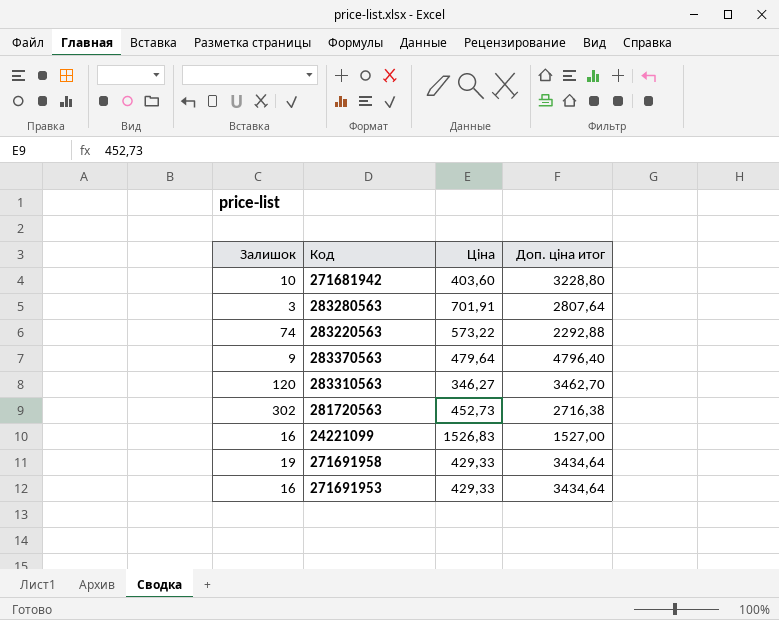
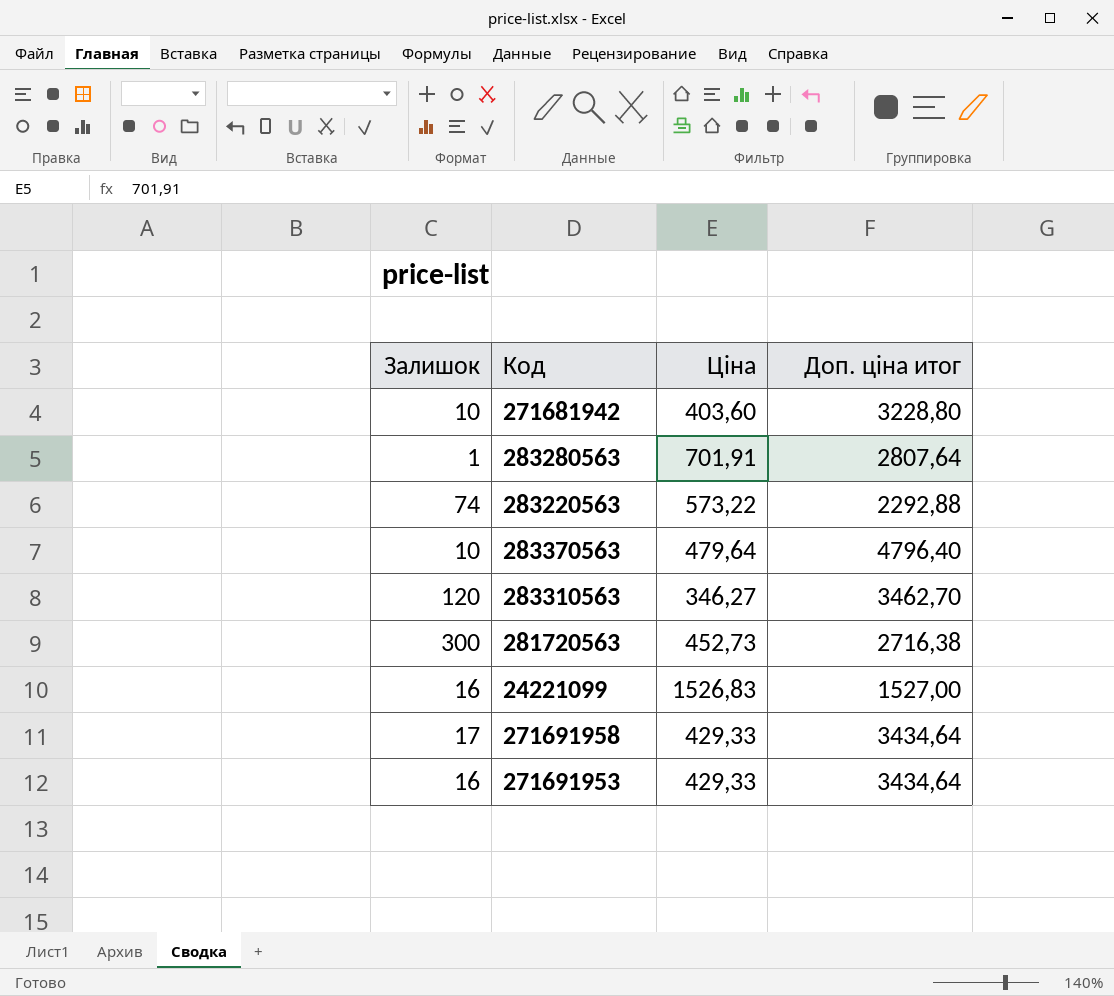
283280563 | Залишок: 3 -> 1
283370563 | Залишок: 9 -> 10
281720563 | Залишок: 302 -> 300
271691958 | Залишок: 19 -> 17

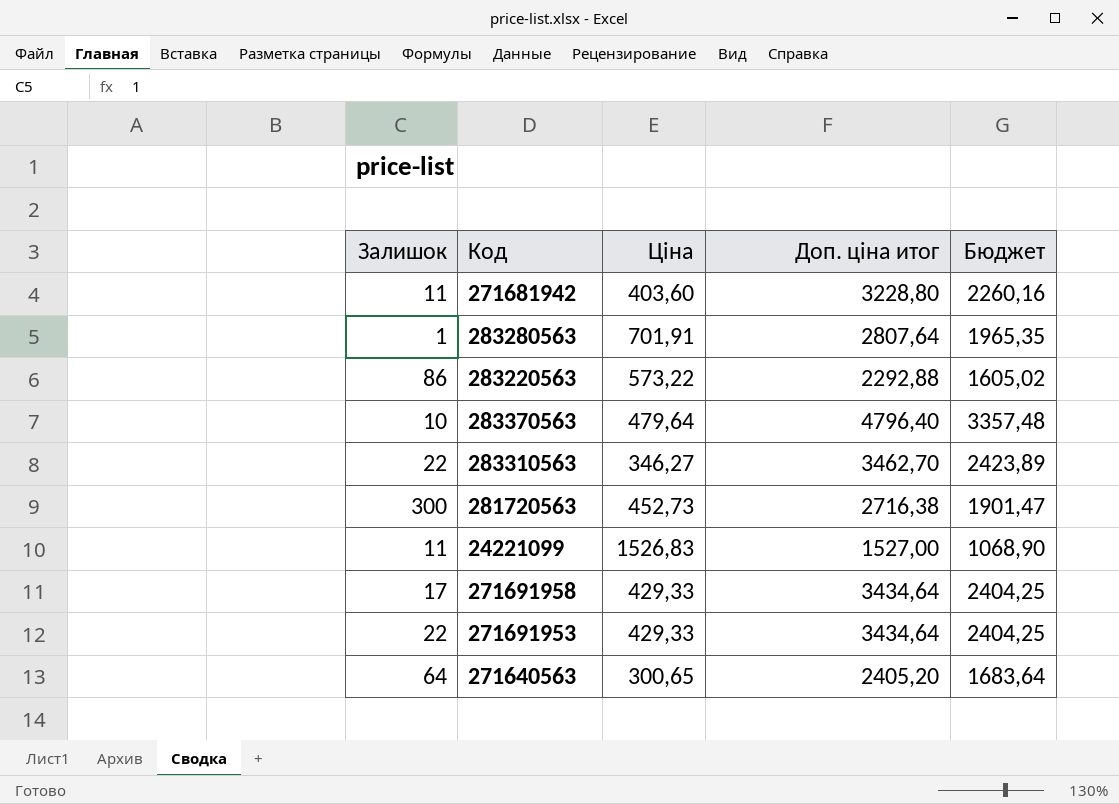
column Бюджет | formula: none -> [Доп. ціна итог] * 0,7
271681942 | Залишок: 10 -> 11
283220563 | Залишок: 74 -> 86
283310563 | Залишок: 120 -> 22
24221099 | Залишок: 16 -> 11
271691953 | Залишок: 16 -> 22
row 271640563: none -> 64 | 300,65 | 2405,20 | 1683,64

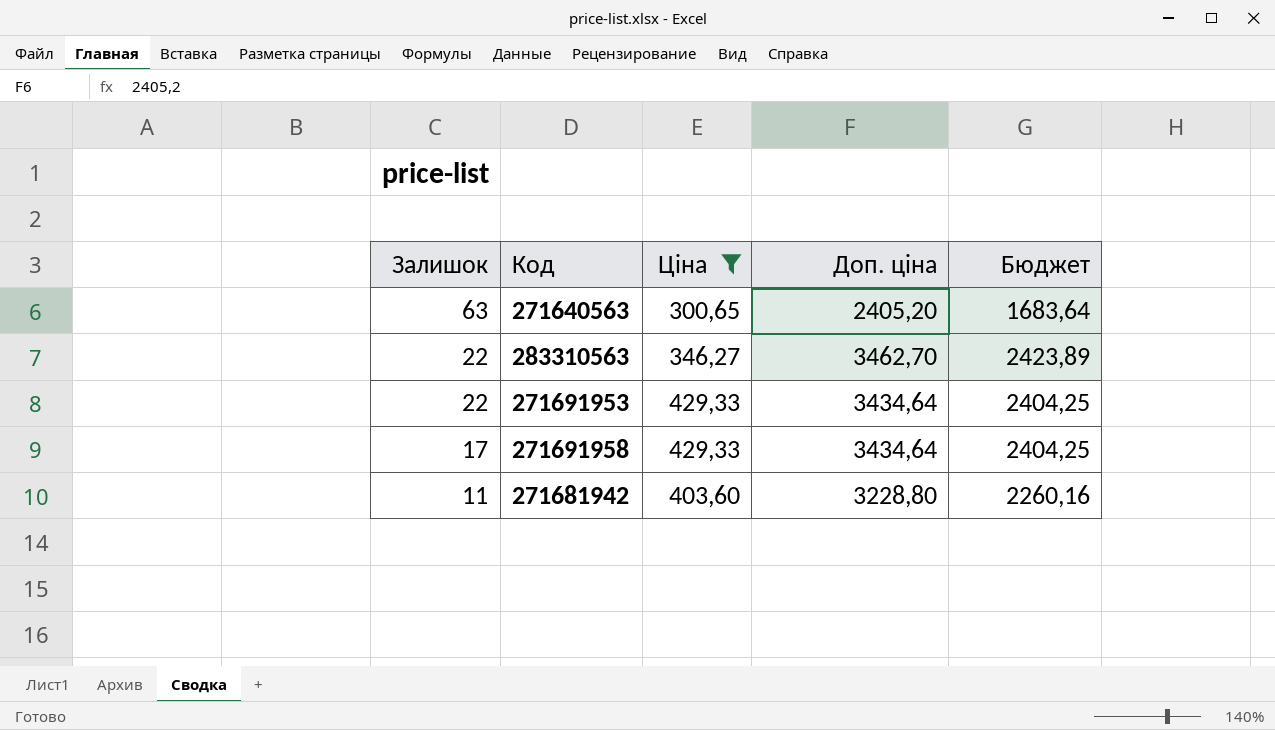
filter: none -> Ціна <= 429,33
row order: none -> Залишок descending
column name: Доп. ціна итог -> Доп. ціна
271640563 | Залишок: 64 -> 63

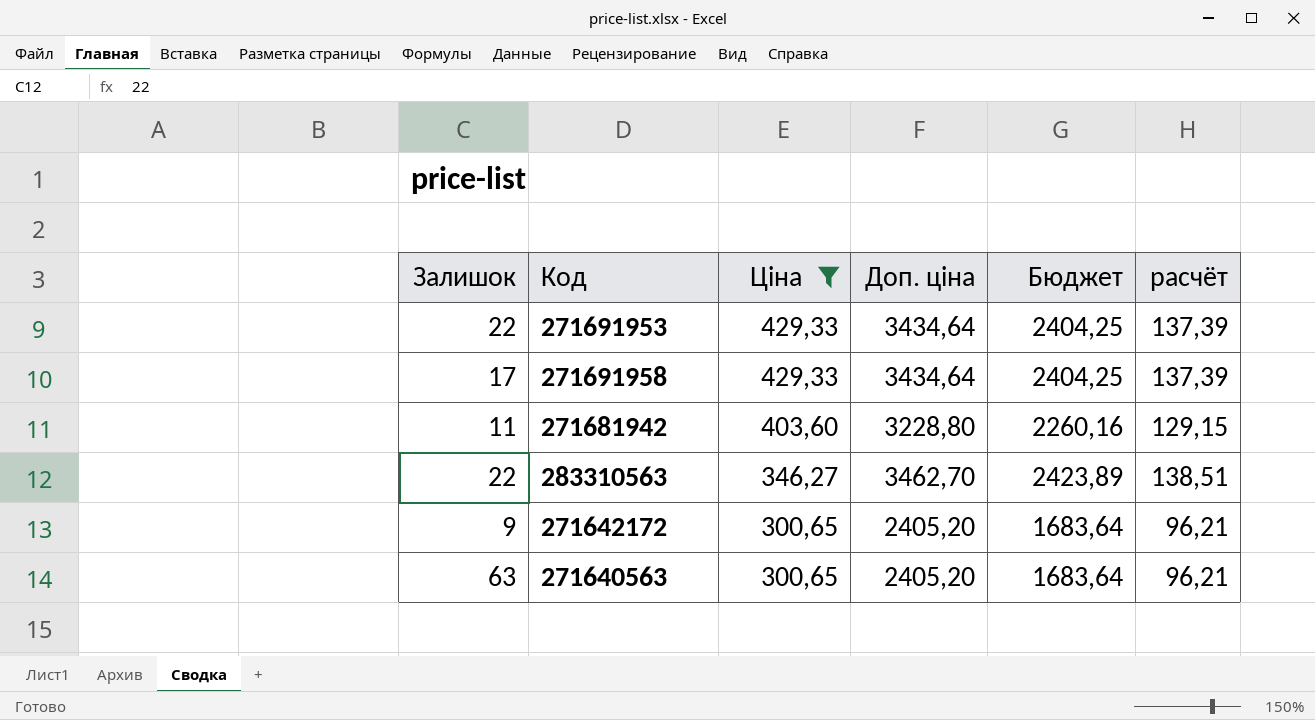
row order: Залишок descending -> Ціна descending
column расчёт | formula: none -> [Доп. ціна] * 0,04
row 271642172: none -> 9 | 300,65 | 2405,20 | 1683,64 | 96,21

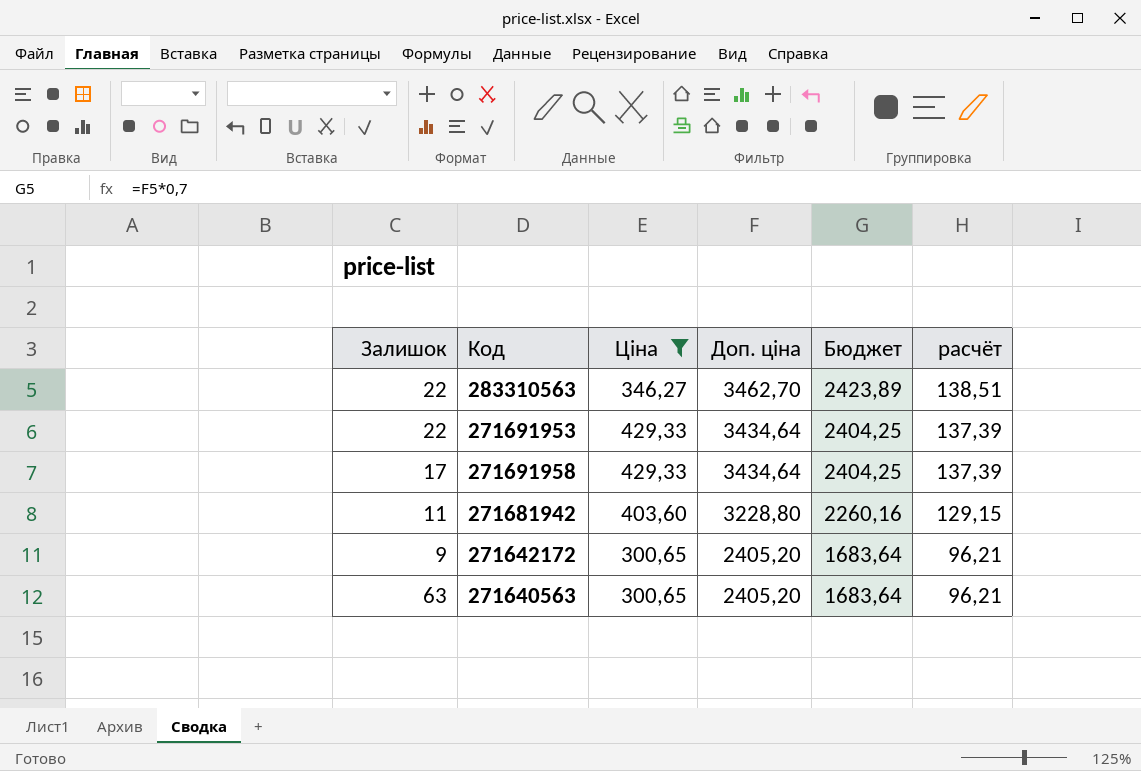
row order: Ціна descending -> Доп. ціна descending

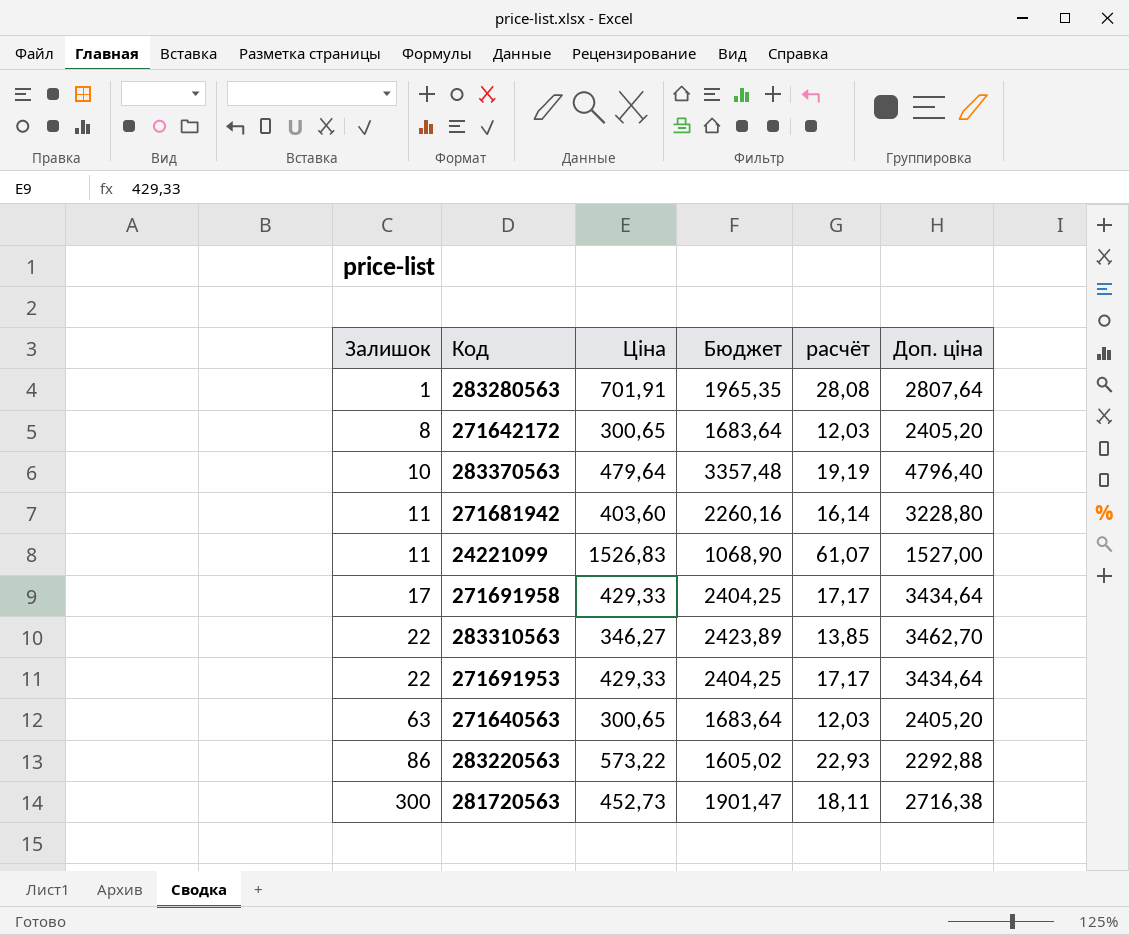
filter: Ціна <= 429,33 -> none
row order: Доп. ціна descending -> Залишок ascending
column расчёт | formula: [Доп. ціна] * 0,04 -> [Ціна] * 0,04
column Доп. ціна | position: 4 -> 6
271642172 | Залишок: 9 -> 8

